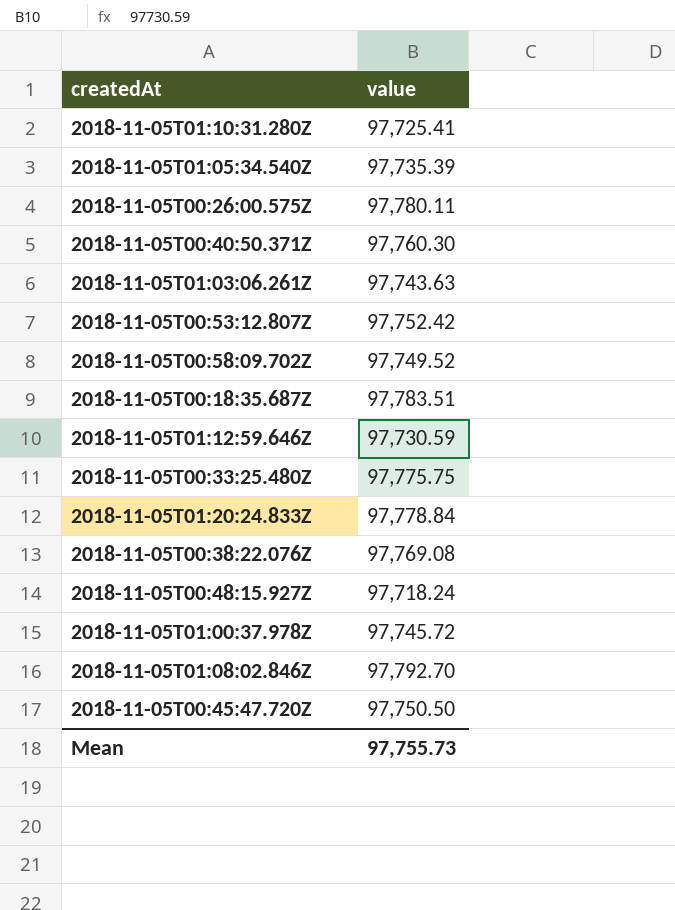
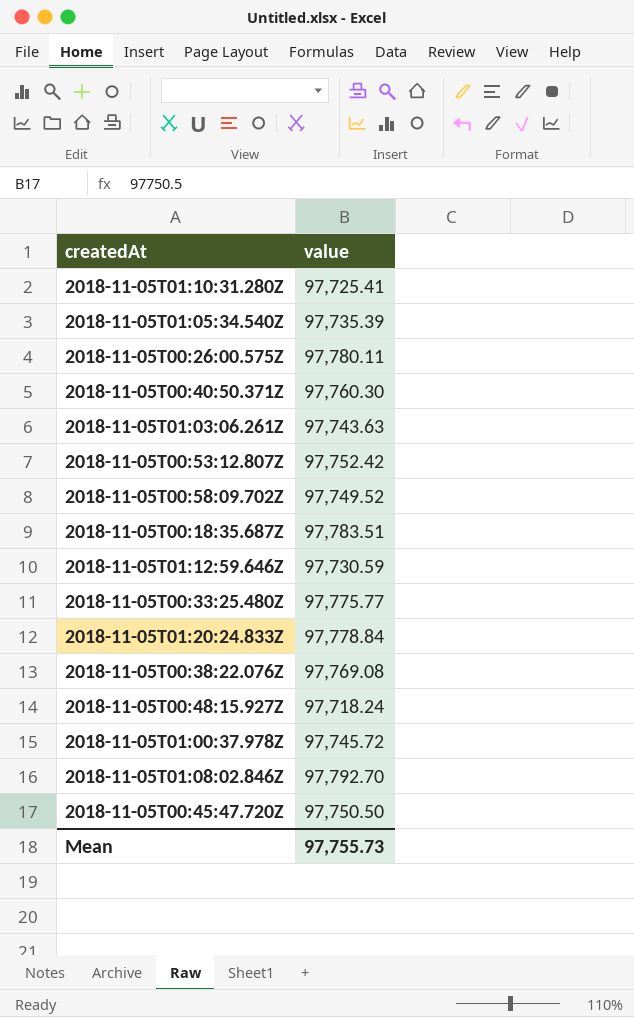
2018-11-05T00:33:25.480Z | value: 97,775.75 -> 97,775.77

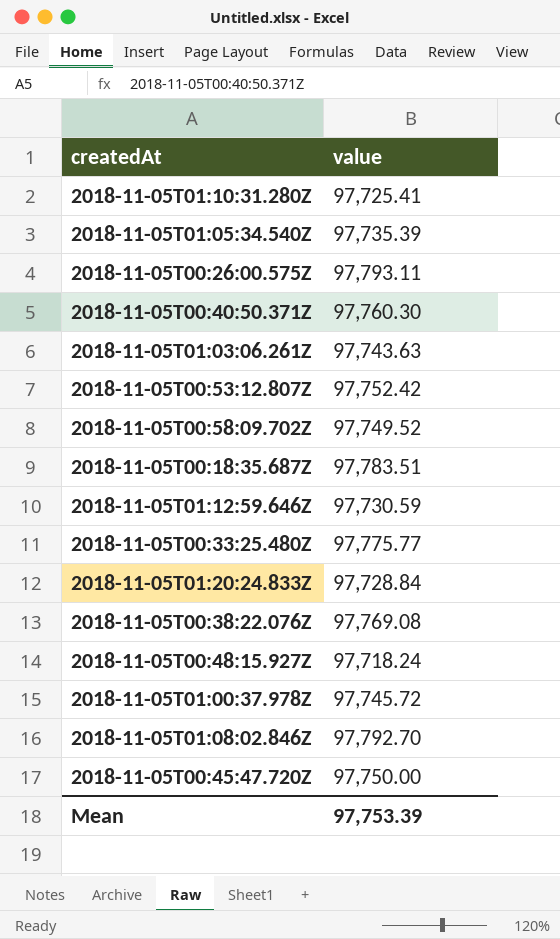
2018-11-05T00:26:00.575Z | value: 97,780.11 -> 97,793.11
2018-11-05T01:20:24.833Z | value: 97,778.84 -> 97,728.84
2018-11-05T00:45:47.720Z | value: 97,750.50 -> 97,750.00
Mean | value: 97,755.73 -> 97,753.39

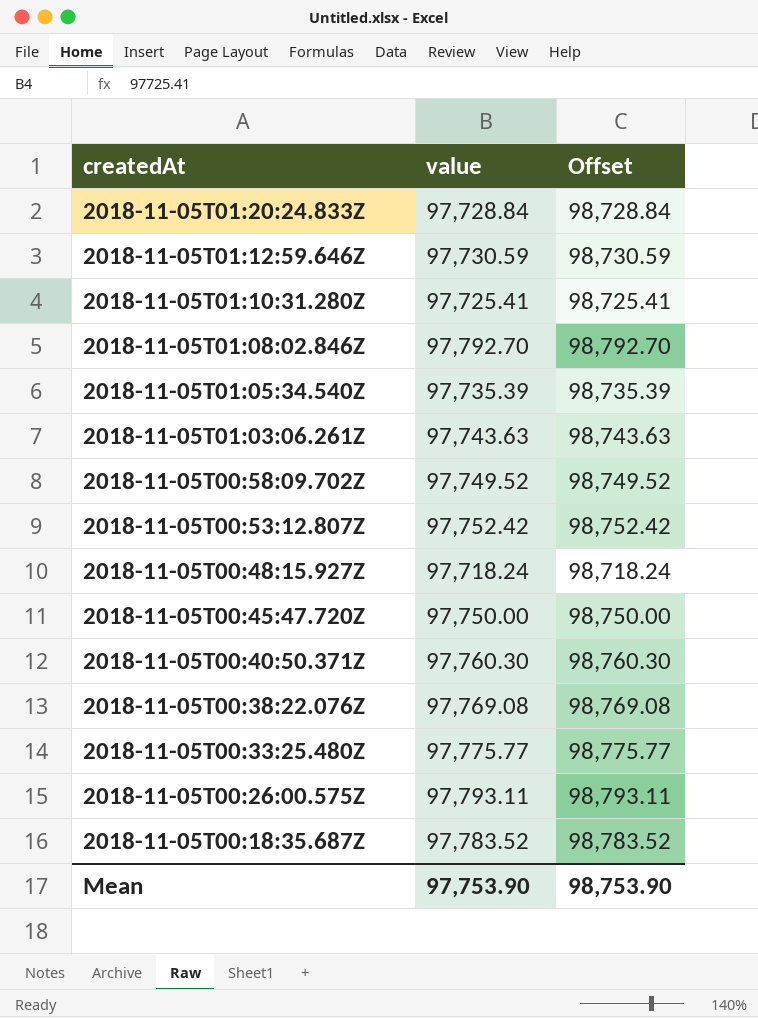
row order: none -> createdAt descending
column Offset | formula: none -> [value] + 1000
row 2018-11-05T01:00:37.978Z: 97,745.72 -> none
2018-11-05T00:18:35.687Z | value: 97,783.51 -> 97,783.52
Mean | value: 97,753.39 -> 97,753.90

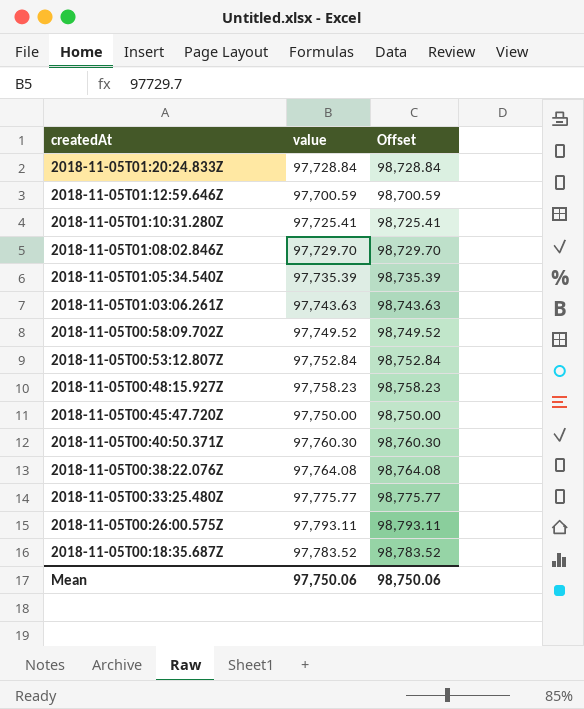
2018-11-05T01:12:59.646Z | value: 97,730.59 -> 97,700.59
2018-11-05T01:12:59.646Z | Offset: 98,730.59 -> 98,700.59
2018-11-05T01:08:02.846Z | value: 97,792.70 -> 97,729.70
2018-11-05T01:08:02.846Z | Offset: 98,792.70 -> 98,729.70
2018-11-05T00:53:12.807Z | value: 97,752.42 -> 97,752.84
2018-11-05T00:53:12.807Z | Offset: 98,752.42 -> 98,752.84
2018-11-05T00:48:15.927Z | value: 97,718.24 -> 97,758.23
2018-11-05T00:48:15.927Z | Offset: 98,718.24 -> 98,758.23
2018-11-05T00:38:22.076Z | value: 97,769.08 -> 97,764.08
2018-11-05T00:38:22.076Z | Offset: 98,769.08 -> 98,764.08
Mean | value: 97,753.90 -> 97,750.06
Mean | Offset: 98,753.90 -> 98,750.06

